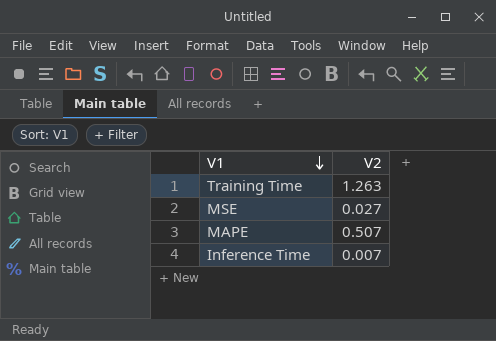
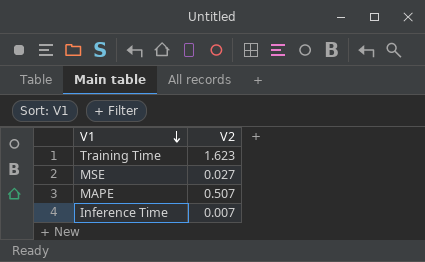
Training Time | V2: 1.263 -> 1.623

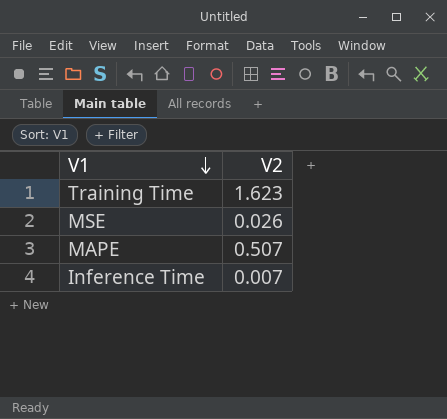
MSE | V2: 0.027 -> 0.026

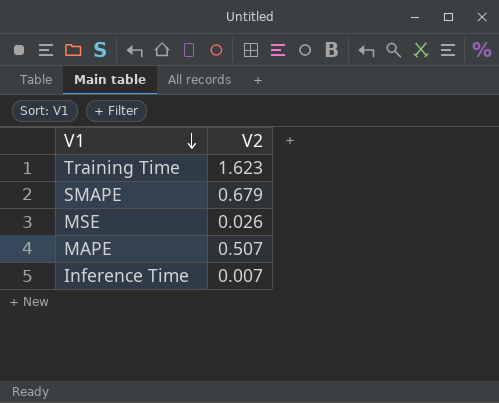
row SMAPE: none -> 0.679

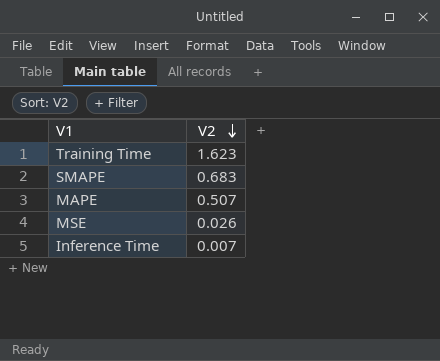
row order: V1 descending -> V2 descending
SMAPE | V2: 0.679 -> 0.683

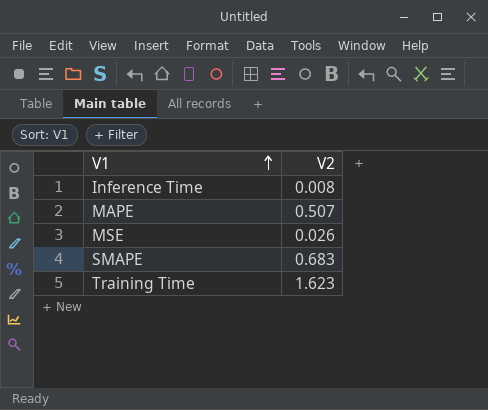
row order: V2 descending -> V1 ascending
Inference Time | V2: 0.007 -> 0.008

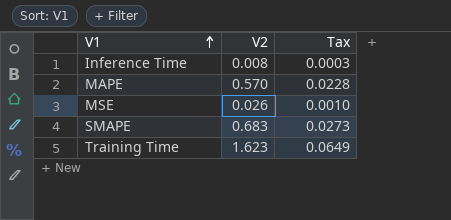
column Tax | formula: none -> [V2] * 0.04
MAPE | V2: 0.507 -> 0.570

